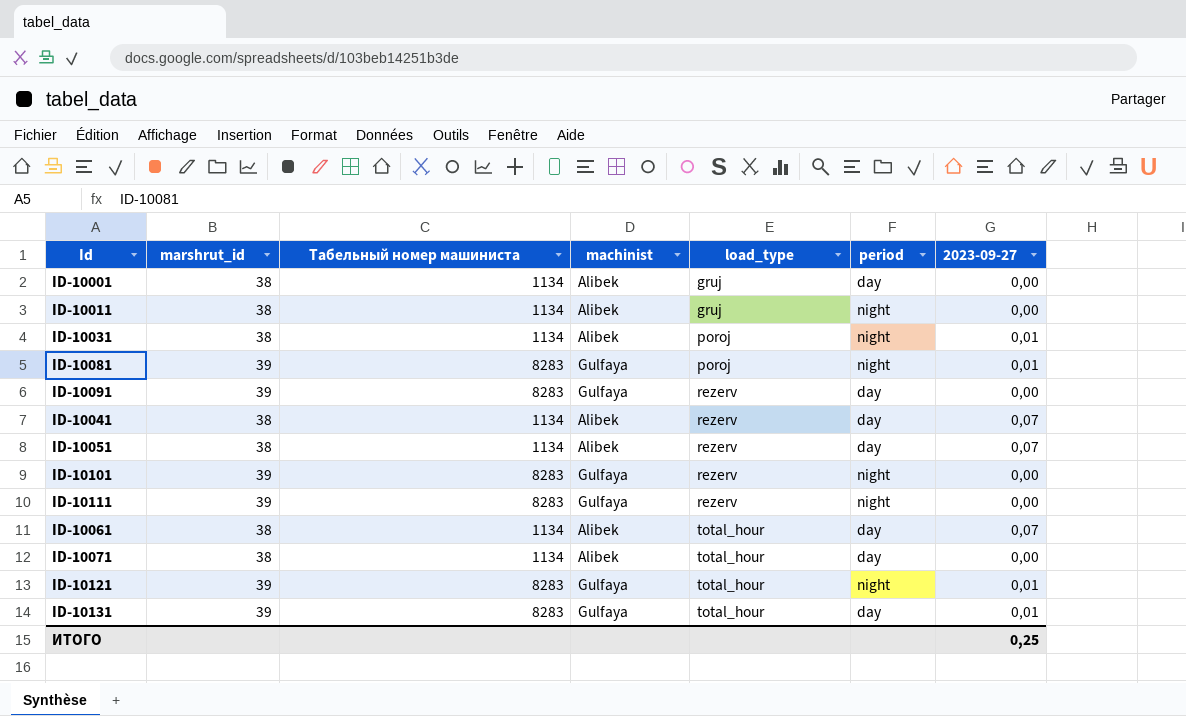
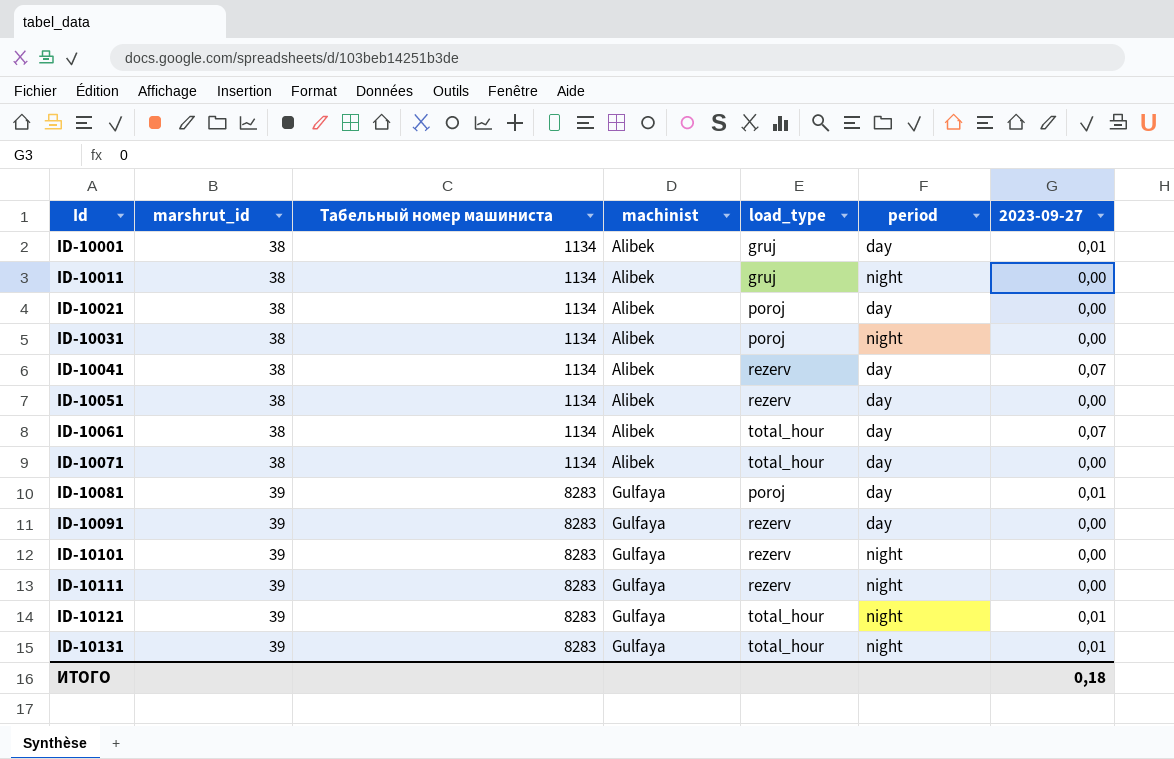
row order: load_type ascending -> Id ascending
ID-10001 | 2023-09-27: 0,00 -> 0,01
row ID-10021: none -> 38 | 1134 | Alibek | poroj | day | 0,00
ID-10031 | 2023-09-27: 0,01 -> 0,00
ID-10051 | 2023-09-27: 0,07 -> 0,00
ID-10081 | period: night -> day
ID-10131 | period: day -> night
ИТОГО | 2023-09-27: 0,25 -> 0,18

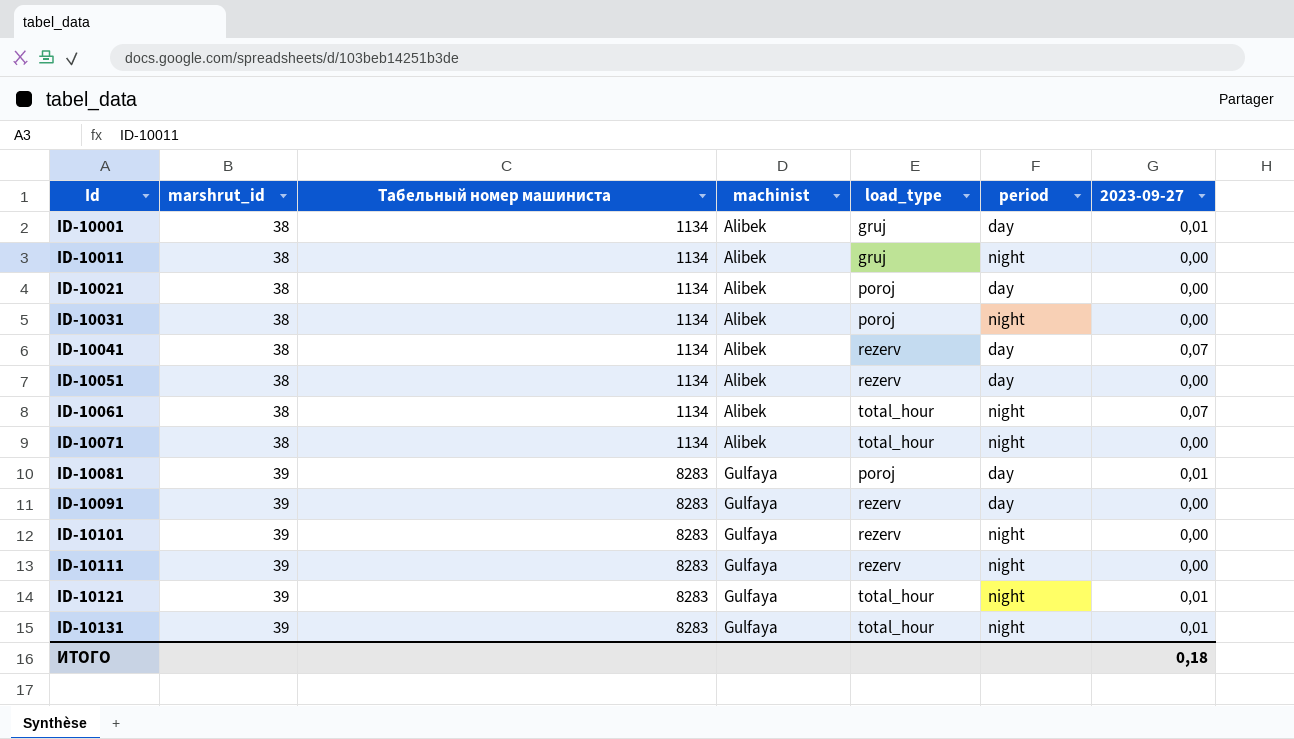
ID-10061 | period: day -> night
ID-10071 | period: day -> night

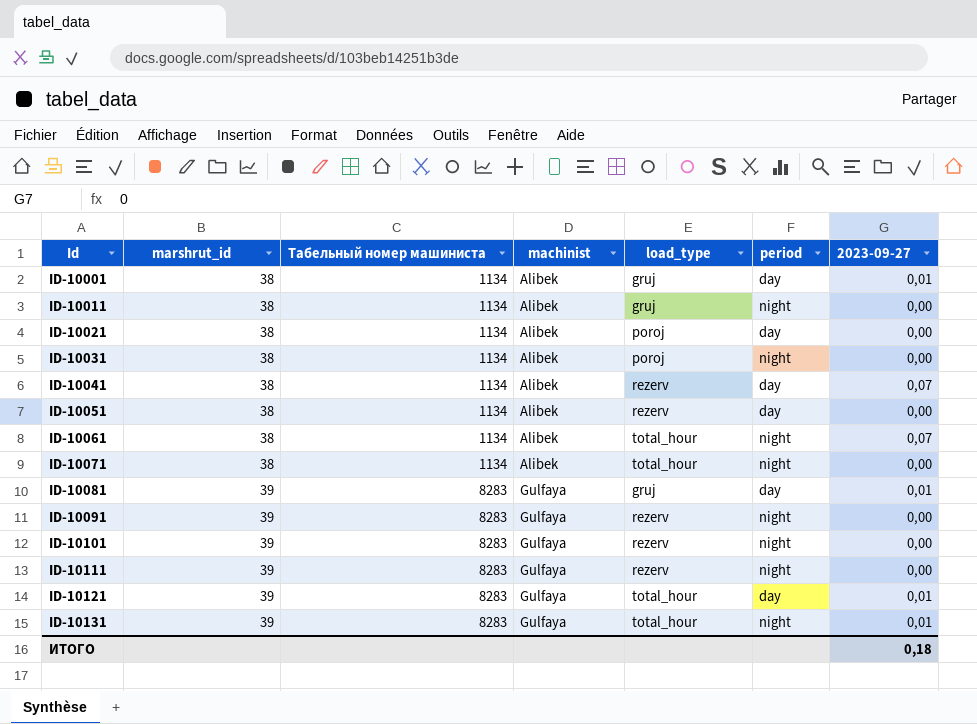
ID-10081 | load_type: poroj -> gruj
ID-10091 | period: day -> night
ID-10121 | period: night -> day

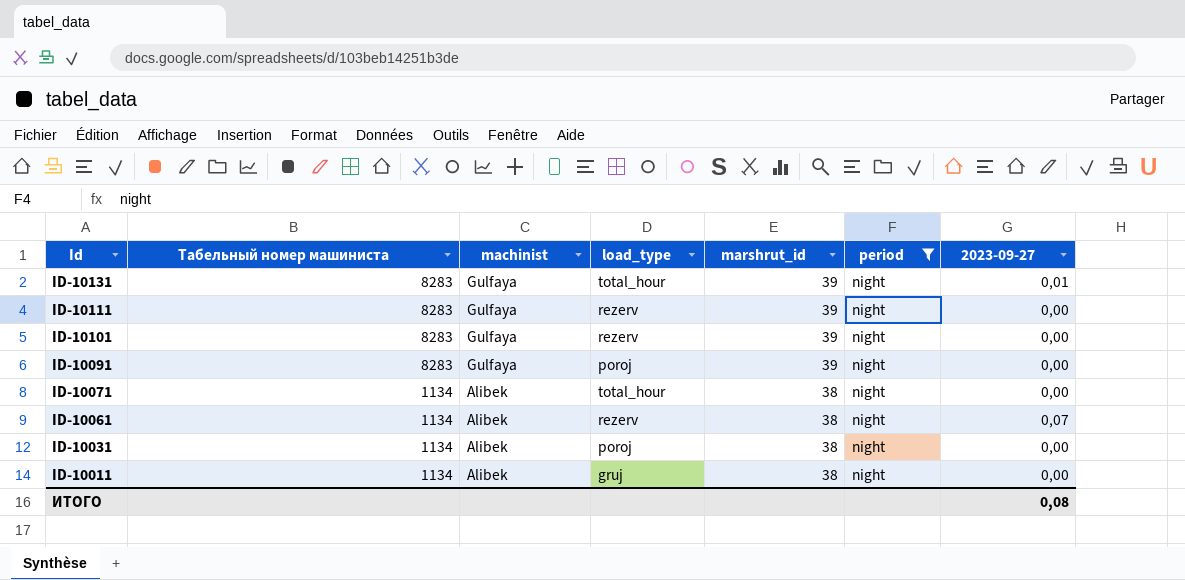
filter: none -> period = night
row order: Id ascending -> Id descending
column marshrut_id | position: 2 -> 5
ID-10091 | load_type: rezerv -> poroj
ID-10061 | load_type: total_hour -> rezerv
ИТОГО | 2023-09-27: 0,18 -> 0,08

